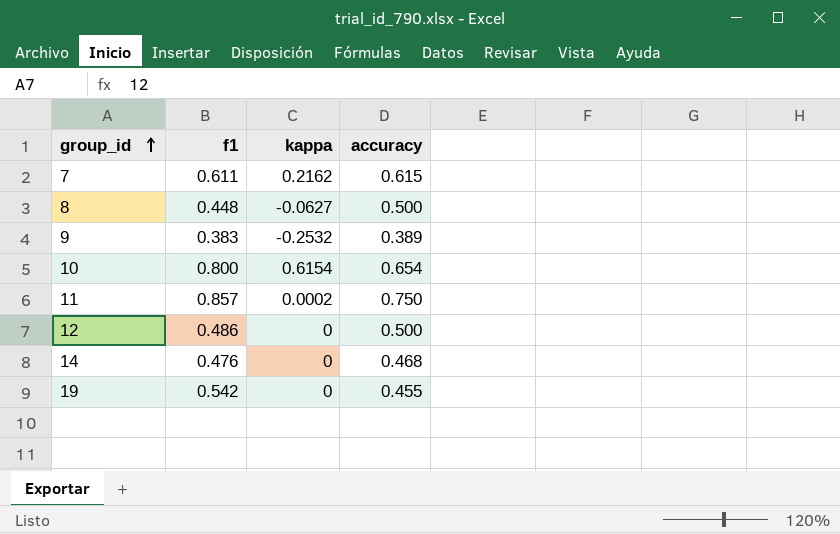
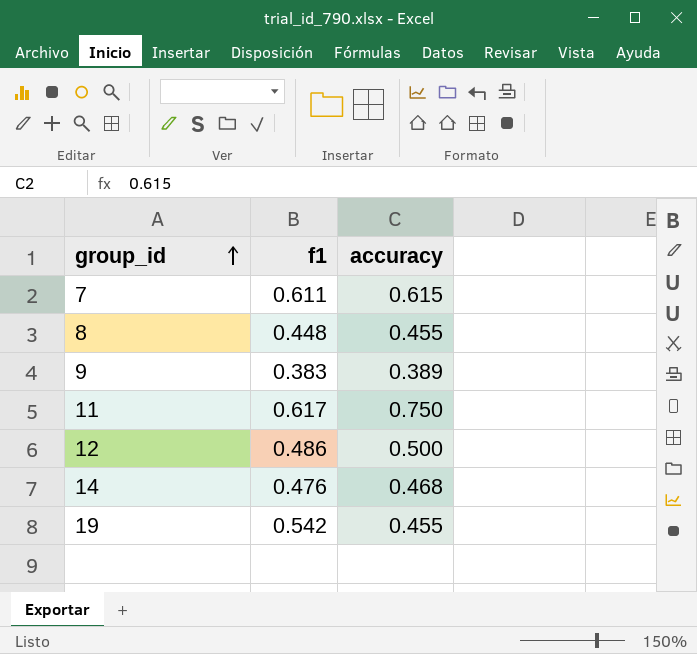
column kappa | position: 3 -> none
row 10: 0.800 | 0.6154 | 0.654 -> none
8 | accuracy: 0.500 -> 0.455
11 | f1: 0.857 -> 0.617

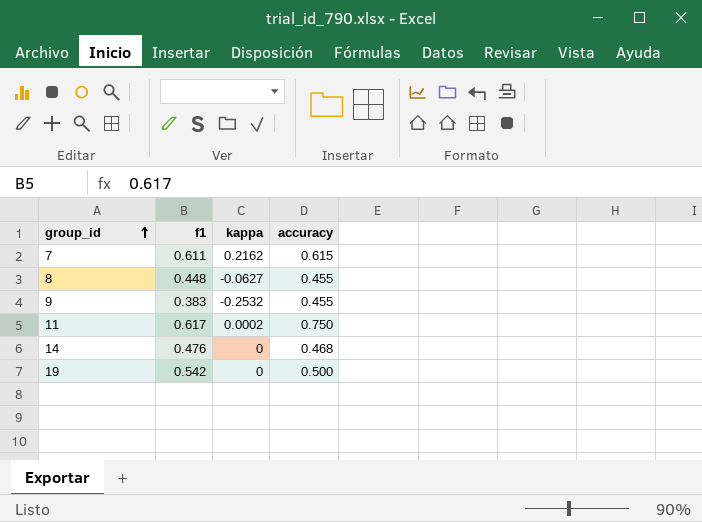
column kappa | position: none -> 3
row 12: 0.486 | 0.500 -> none
9 | accuracy: 0.389 -> 0.455
19 | accuracy: 0.455 -> 0.500

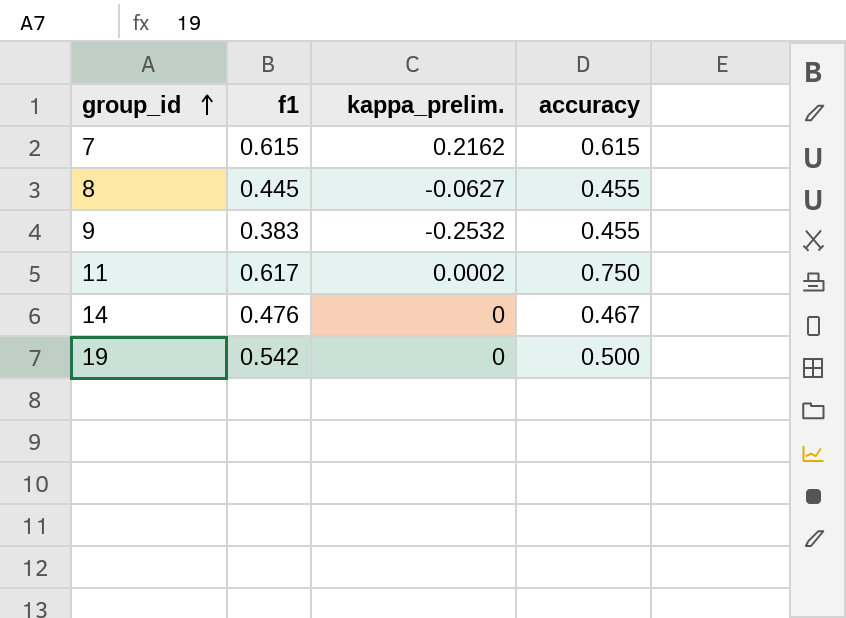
column name: kappa -> kappa_prelim.
7 | f1: 0.611 -> 0.615
8 | f1: 0.448 -> 0.445
14 | accuracy: 0.468 -> 0.467

